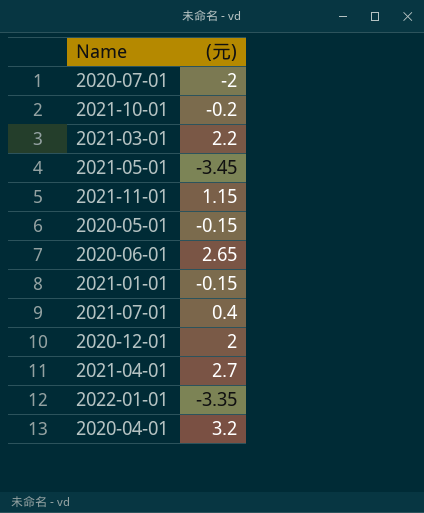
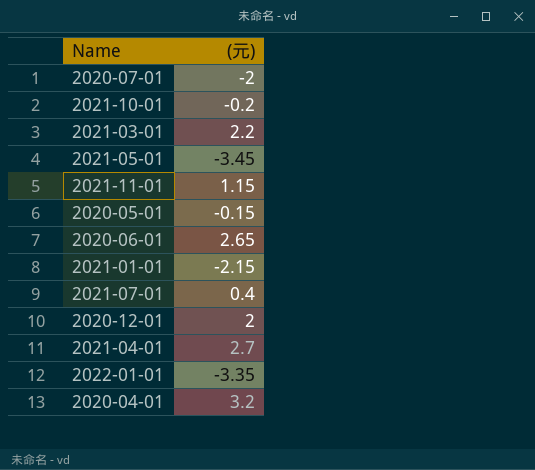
2021-01-01 | (元): -0.15 -> -2.15

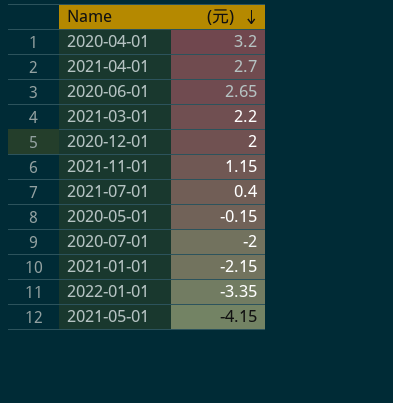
row order: none -> (元) descending
row 2021-10-01: -0.2 -> none
2021-05-01 | (元): -3.45 -> -4.15

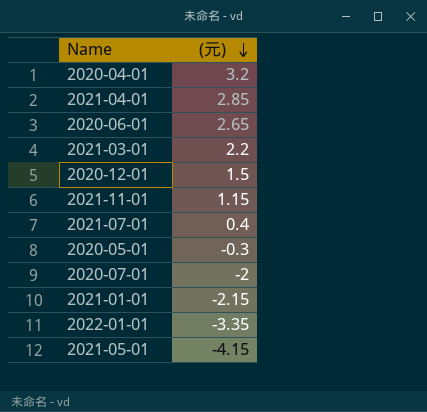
2021-04-01 | (元): 2.7 -> 2.85
2020-12-01 | (元): 2 -> 1.5
2020-05-01 | (元): -0.15 -> -0.3

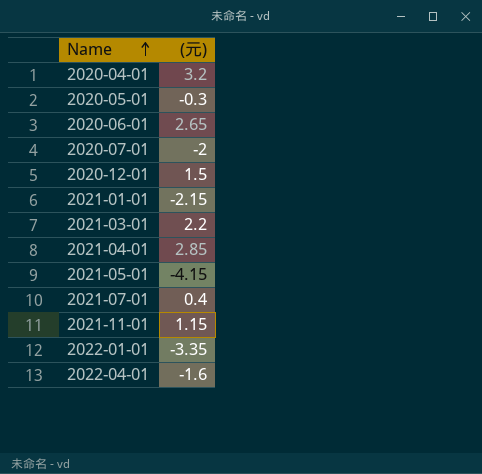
row order: (元) descending -> Name ascending
row 2022-04-01: none -> -1.6

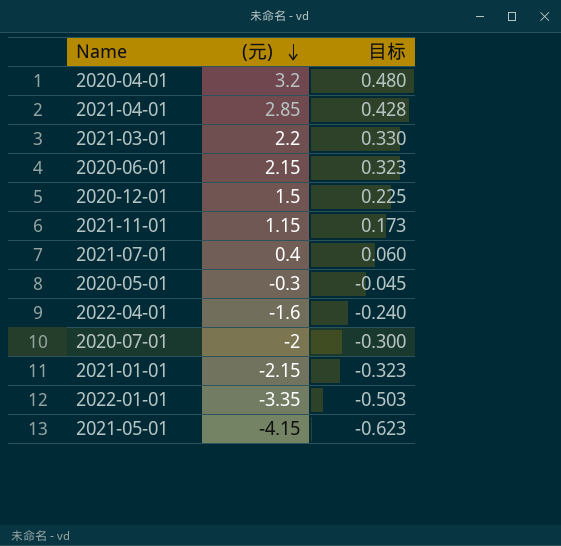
row order: Name ascending -> (元) descending
column 目标 | formula: none -> [(元)] * 0.15
2020-06-01 | (元): 2.65 -> 2.15

